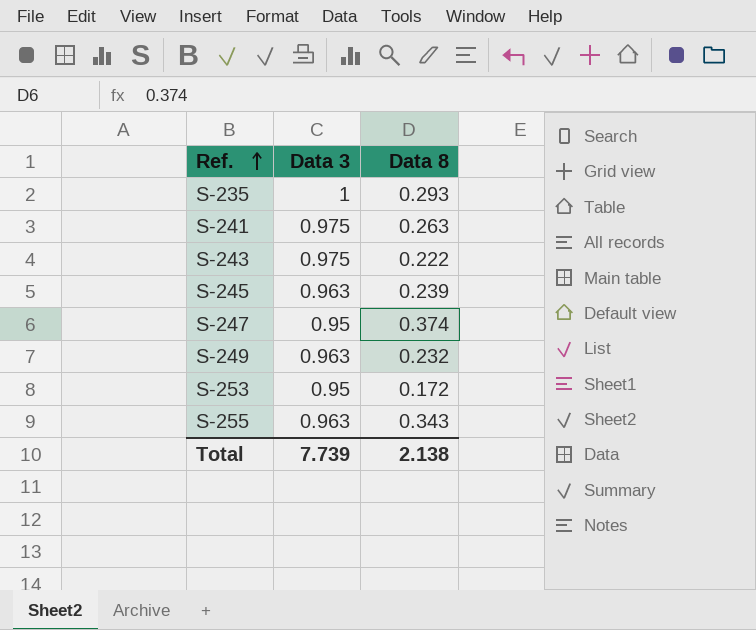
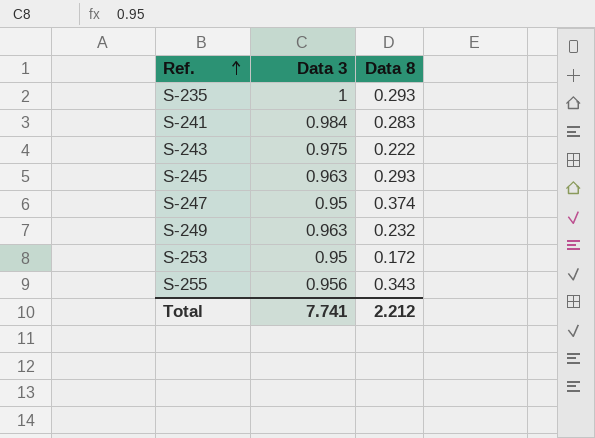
S-241 | Data 3: 0.975 -> 0.984
S-241 | Data 8: 0.263 -> 0.283
S-245 | Data 8: 0.239 -> 0.293
S-255 | Data 3: 0.963 -> 0.956
Total | Data 3: 7.739 -> 7.741
Total | Data 8: 2.138 -> 2.212

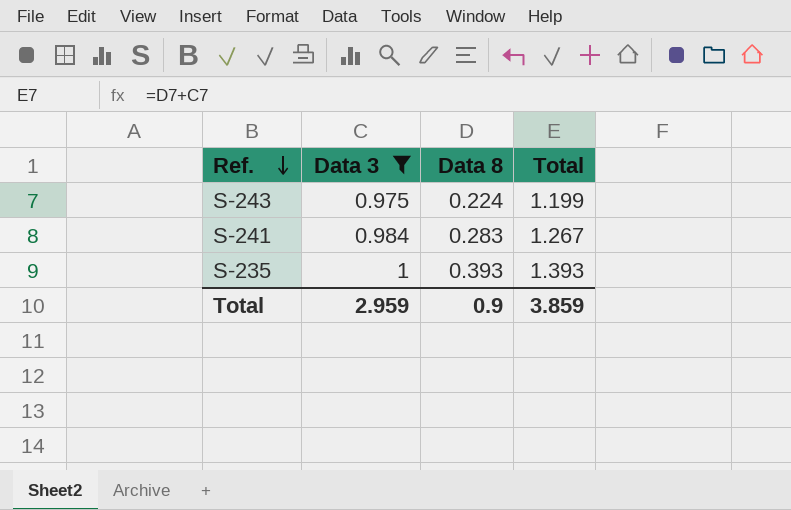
filter: none -> Data 3 >= 0.975
row order: Ref. ascending -> Ref. descending
column Total | formula: none -> [Data 3] + [Data 8]
S-243 | Data 8: 0.222 -> 0.224
S-235 | Data 8: 0.293 -> 0.393
Total | Data 3: 7.741 -> 2.959
Total | Data 8: 2.212 -> 0.9

